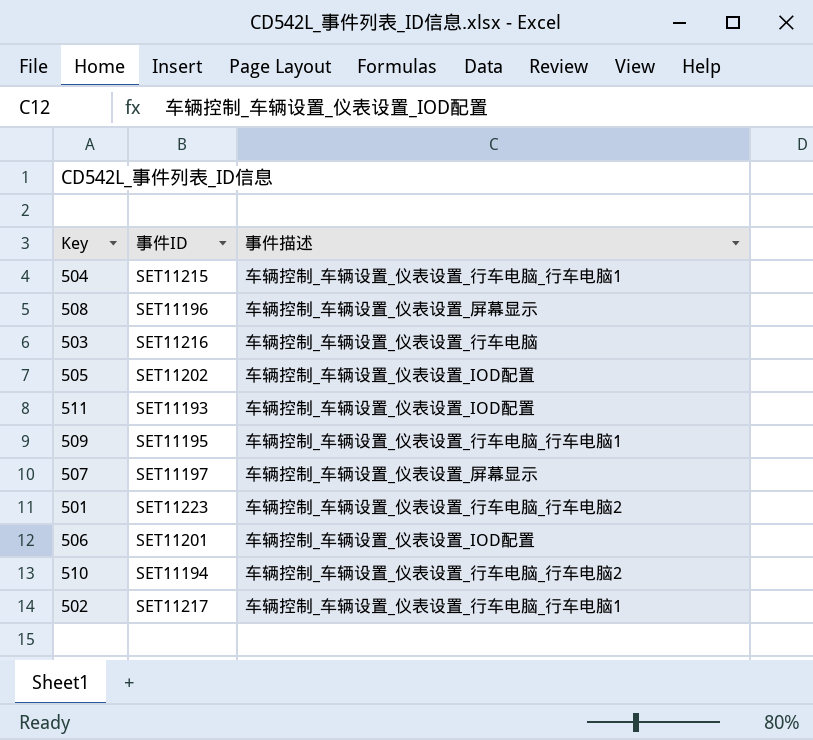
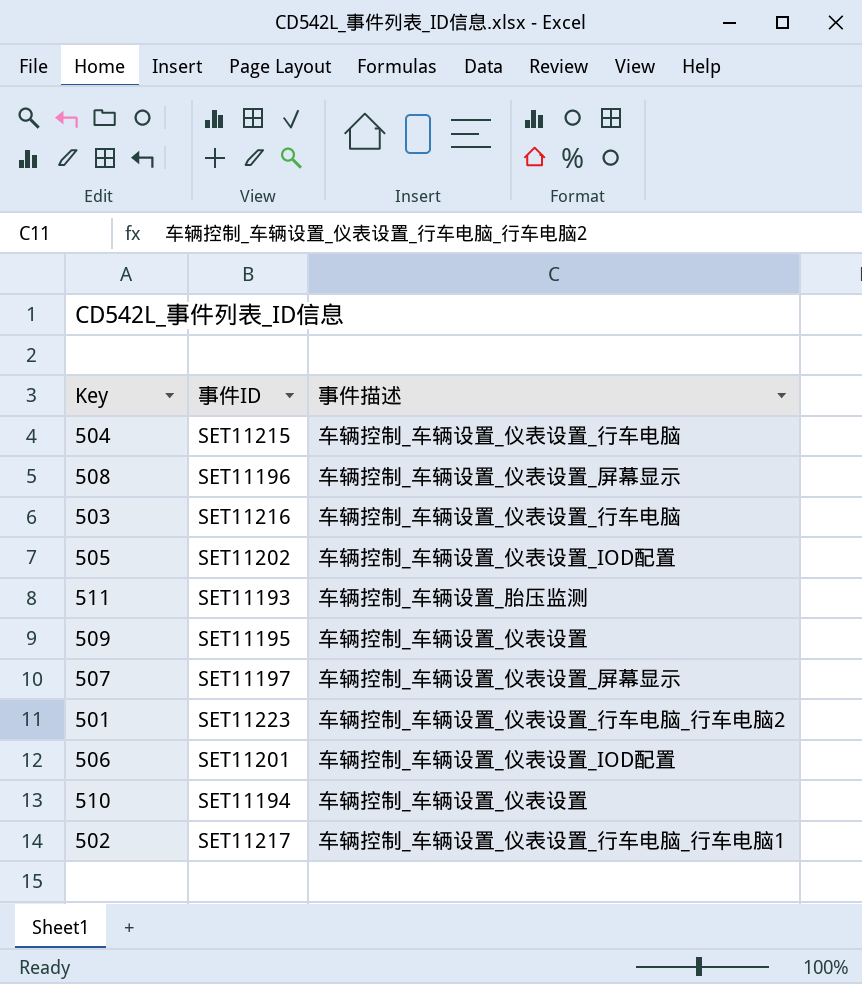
504 | 事件描述: 车辆控制_车辆设置_仪表设置_行车电脑_行车电脑1 -> 车辆控制_车辆设置_仪表设置_行车电脑
511 | 事件描述: 车辆控制_车辆设置_仪表设置_IOD配置 -> 车辆控制_车辆设置_胎压监测
509 | 事件描述: 车辆控制_车辆设置_仪表设置_行车电脑_行车电脑1 -> 车辆控制_车辆设置_仪表设置
510 | 事件描述: 车辆控制_车辆设置_仪表设置_行车电脑_行车电脑2 -> 车辆控制_车辆设置_仪表设置

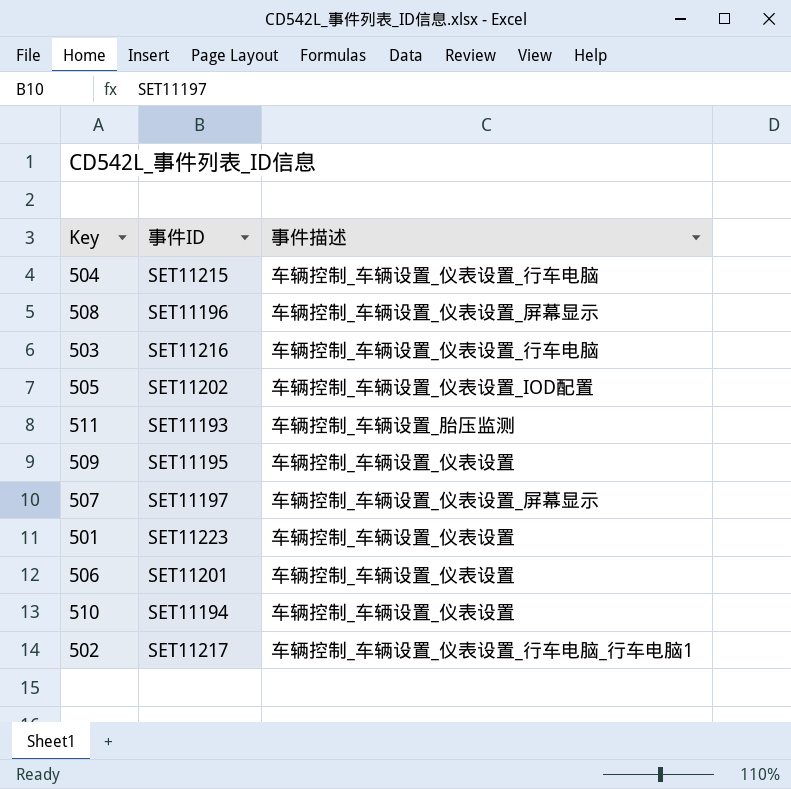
501 | 事件描述: 车辆控制_车辆设置_仪表设置_行车电脑_行车电脑2 -> 车辆控制_车辆设置_仪表设置
506 | 事件描述: 车辆控制_车辆设置_仪表设置_IOD配置 -> 车辆控制_车辆设置_仪表设置

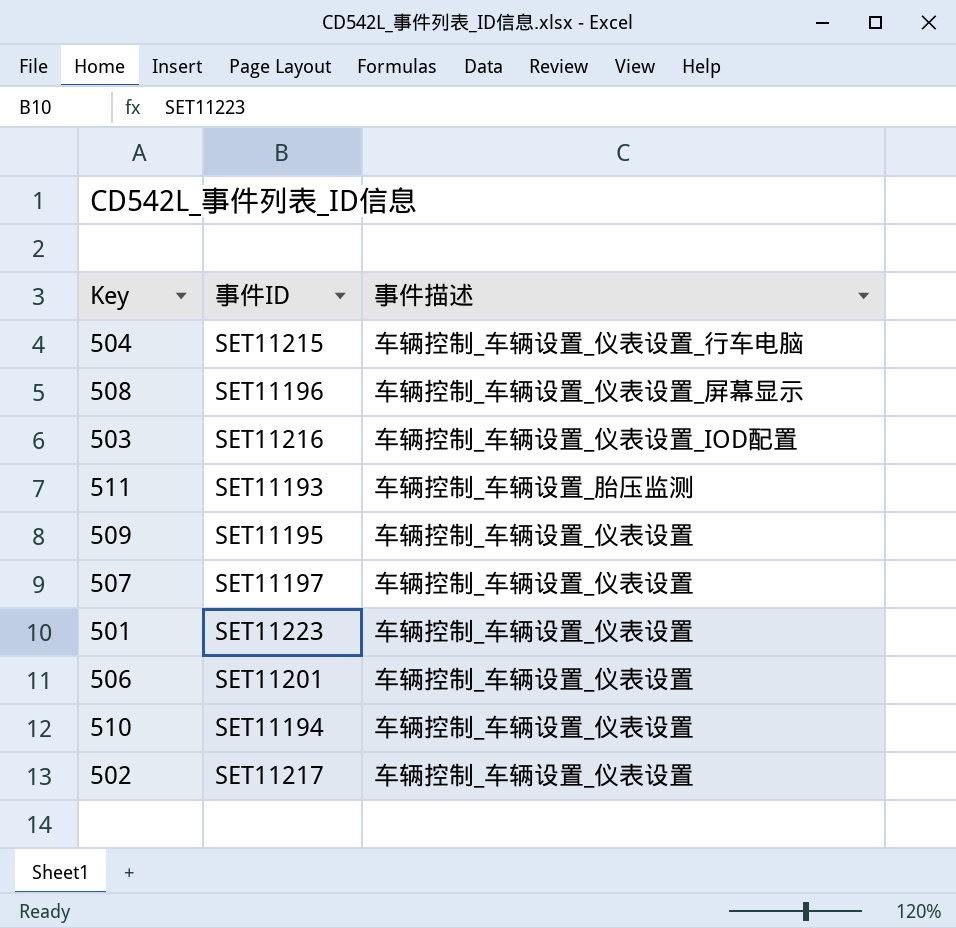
row 505: SET11202 | 车辆控制_车辆设置_仪表设置_IOD配置 -> none
503 | 事件描述: 车辆控制_车辆设置_仪表设置_行车电脑 -> 车辆控制_车辆设置_仪表设置_IOD配置
507 | 事件描述: 车辆控制_车辆设置_仪表设置_屏幕显示 -> 车辆控制_车辆设置_仪表设置
502 | 事件描述: 车辆控制_车辆设置_仪表设置_行车电脑_行车电脑1 -> 车辆控制_车辆设置_仪表设置

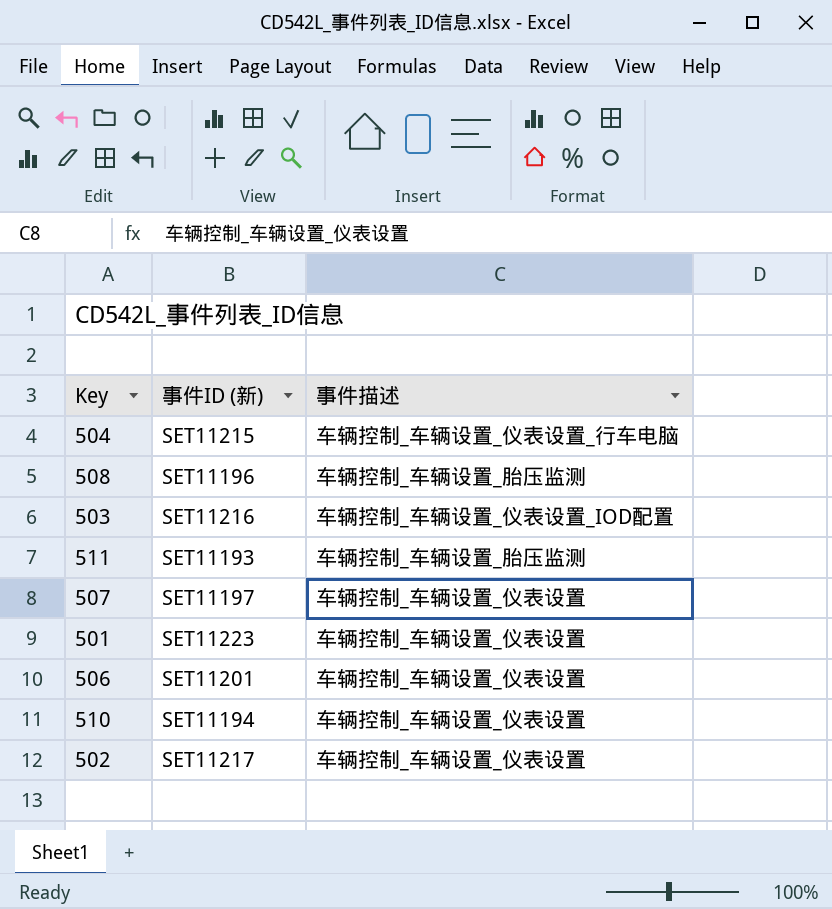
column name: 事件ID -> 事件ID (新)
row 509: SET11195 | 车辆控制_车辆设置_仪表设置 -> none
508 | 事件描述: 车辆控制_车辆设置_仪表设置_屏幕显示 -> 车辆控制_车辆设置_胎压监测

